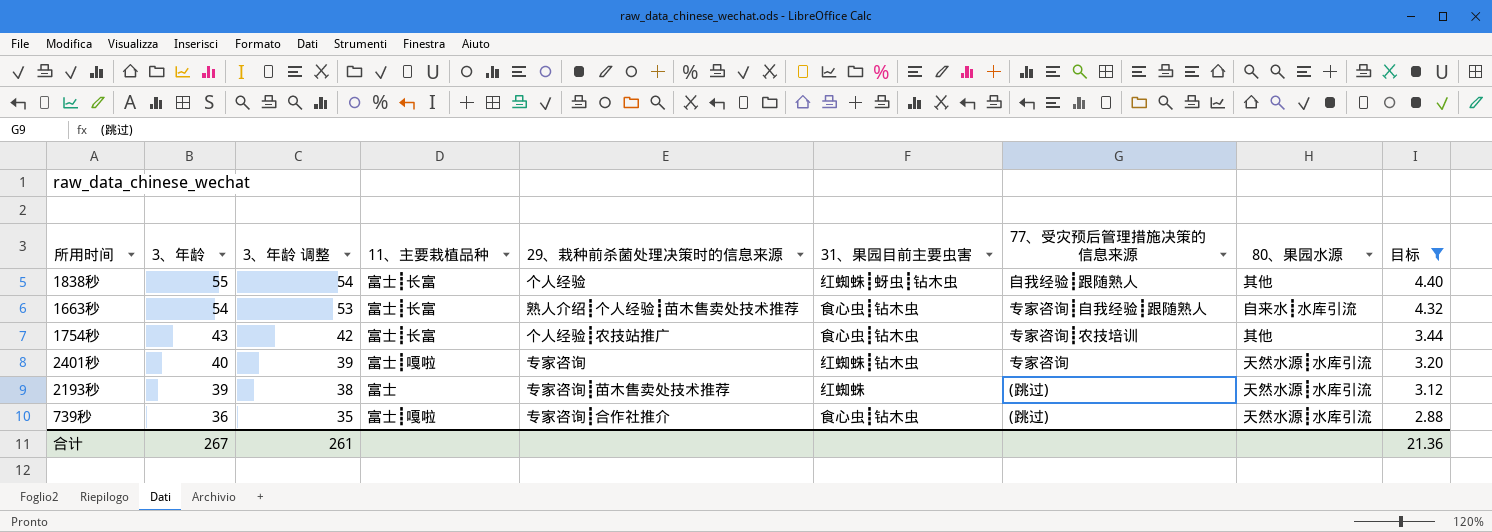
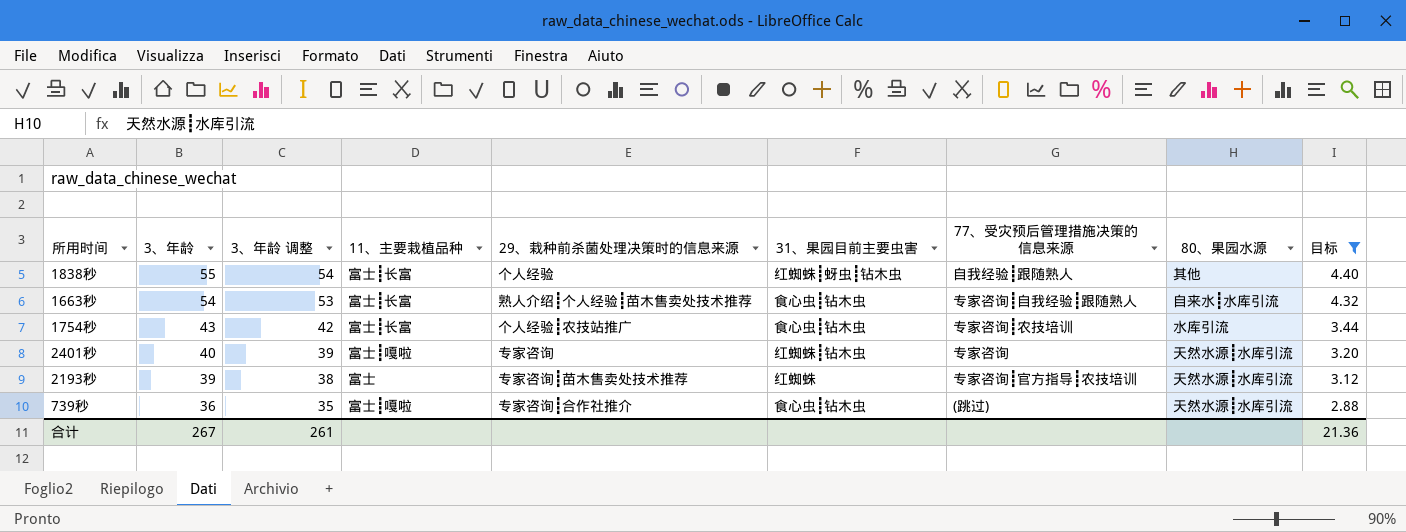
1754秒 | 80、果园水源: 其他 -> 水库引流
2193秒 | 77、受灾预后管理措施决策的信息来源: (跳过) -> 专家咨询┋官方指导┋农技培训

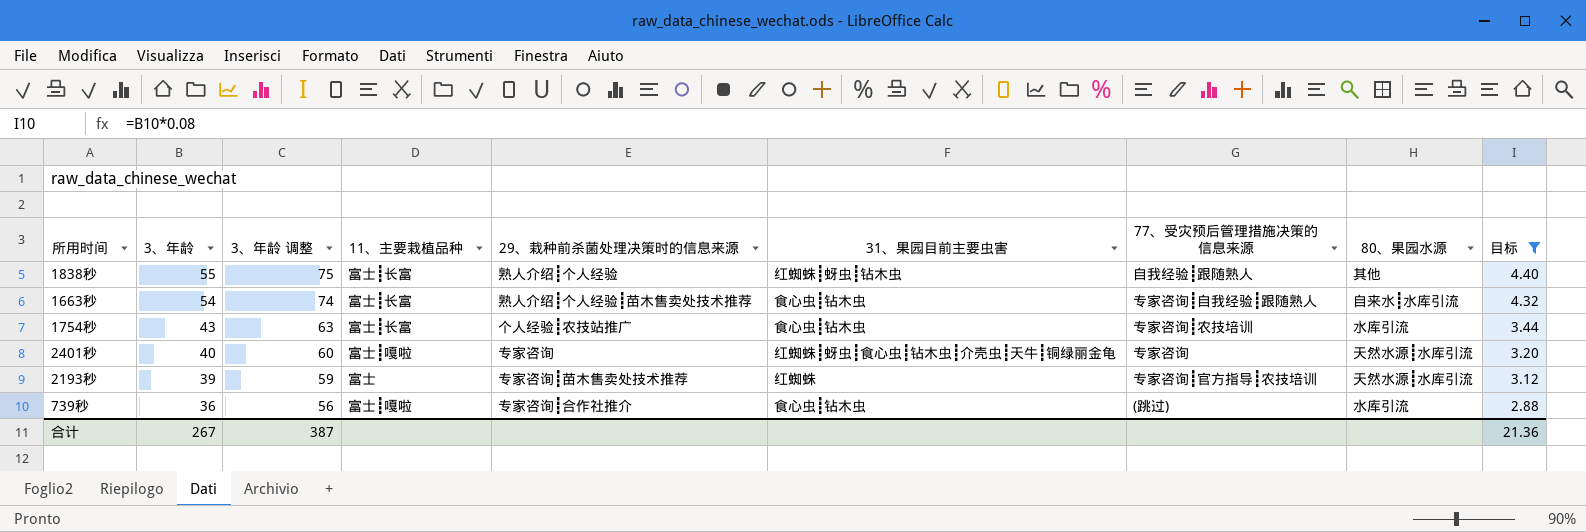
column 3、年龄 调整 | formula: [3、年龄] - 1 -> [3、年龄] + 20
1838秒 | 29、栽种前杀菌处理决策时的信息来源: 个人经验 -> 熟人介绍┋个人经验
2401秒 | 31、果园目前主要虫害: 红蜘蛛┋钻木虫 -> 红蜘蛛┋蚜虫┋食心虫┋钻木虫┋介壳虫┋天牛┋铜绿丽金龟
739秒 | 80、果园水源: 天然水源┋水库引流 -> 水库引流
合计 | 3、年龄 调整: 261 -> 387

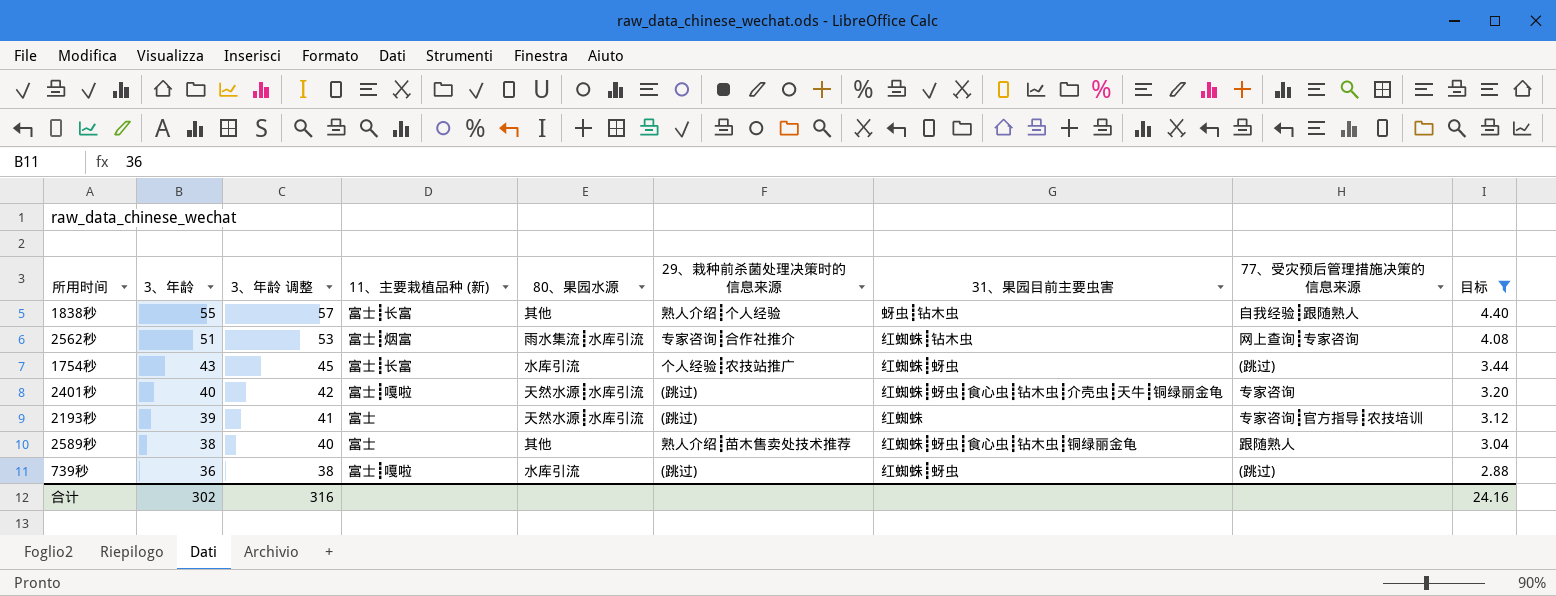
column 3、年龄 调整 | formula: [3、年龄] + 20 -> [3、年龄] + 2
column name: 11、主要栽植品种 -> 11、主要栽植品种 (新)
column 80、果园水源 | position: 8 -> 5
row 1663秒: 54 | 74 | 富士┋长富 | 熟人介绍┋个人经验┋苗木售卖处技术推荐 | 食心虫┋钻木虫 | 专家咨询┋自我经验┋跟随熟人 | 自来水┋水库引流 | 4.32 -> none
1838秒 | 31、果园目前主要虫害: 红蜘蛛┋蚜虫┋钻木虫 -> 蚜虫┋钻木虫
row 2562秒: none -> 51 | 53 | 富士┋烟富 | 雨水集流┋水库引流 | 专家咨询┋合作社推介 | 红蜘蛛┋钻木虫 | 网上查询┋专家咨询 | 4.08
1754秒 | 31、果园目前主要虫害: 食心虫┋钻木虫 -> 红蜘蛛┋蚜虫
1754秒 | 77、受灾预后管理措施决策的信息来源: 专家咨询┋农技培训 -> (跳过)
2401秒 | 29、栽种前杀菌处理决策时的信息来源: 专家咨询 -> (跳过)
2193秒 | 29、栽种前杀菌处理决策时的信息来源: 专家咨询┋苗木售卖处技术推荐 -> (跳过)
row 2589秒: none -> 38 | 40 | 富士 | 其他 | 熟人介绍┋苗木售卖处技术推荐 | 红蜘蛛┋蚜虫┋食心虫┋钻木虫┋铜绿丽金龟 | 跟随熟人 | 3.04
739秒 | 29、栽种前杀菌处理决策时的信息来源: 专家咨询┋合作社推介 -> (跳过)
739秒 | 31、果园目前主要虫害: 食心虫┋钻木虫 -> 红蜘蛛┋蚜虫
合计 | 3、年龄: 267 -> 302
合计 | 3、年龄 调整: 387 -> 316
合计 | 目标: 21.36 -> 24.16

